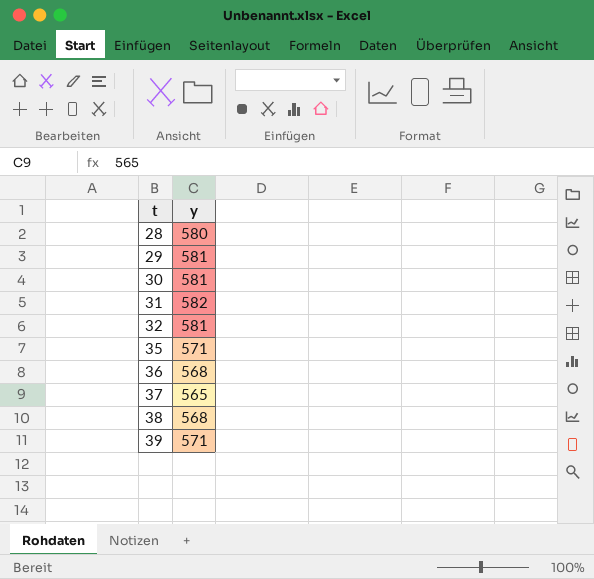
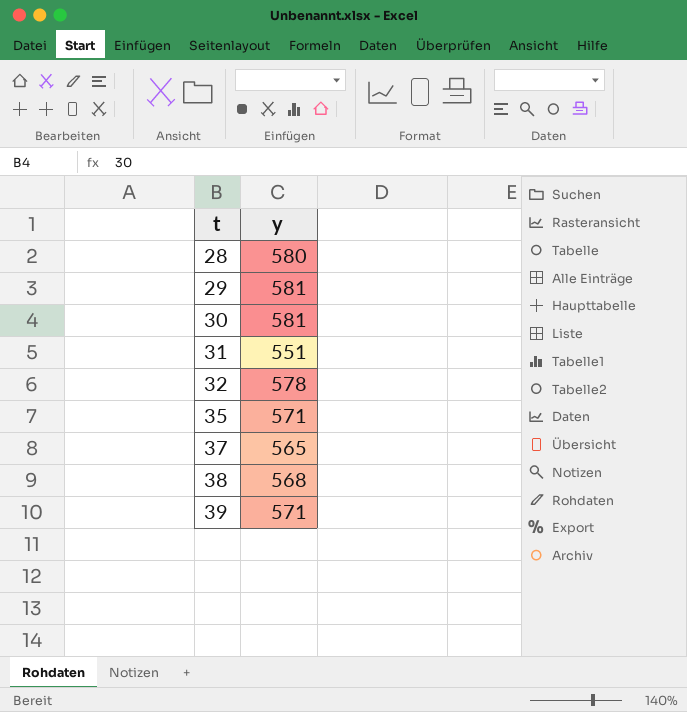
row 36: 568 -> none
31 | y: 582 -> 551
32 | y: 581 -> 578

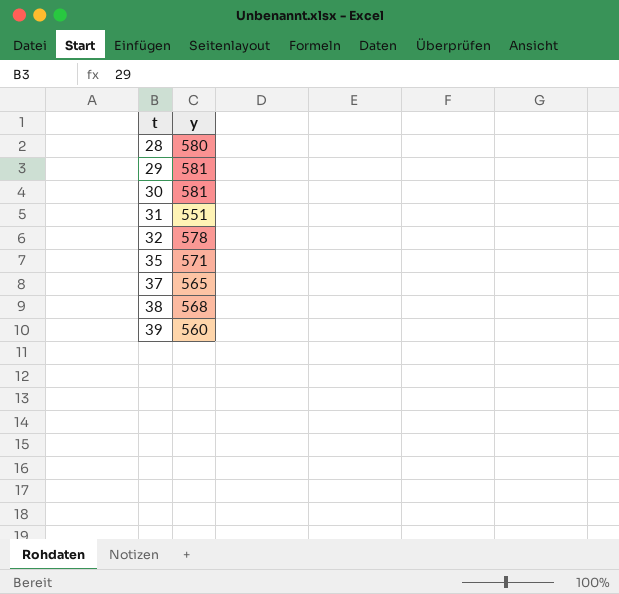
39 | y: 571 -> 560

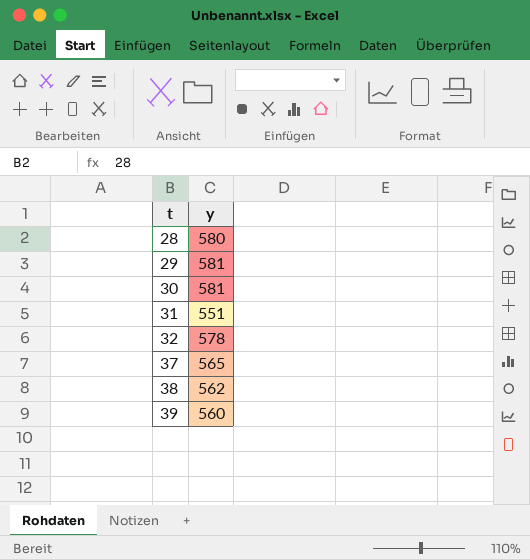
row 35: 571 -> none
38 | y: 568 -> 562

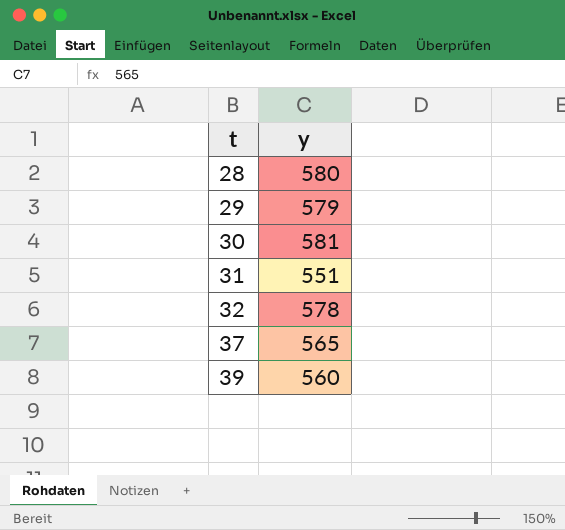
row 38: 562 -> none
29 | y: 581 -> 579

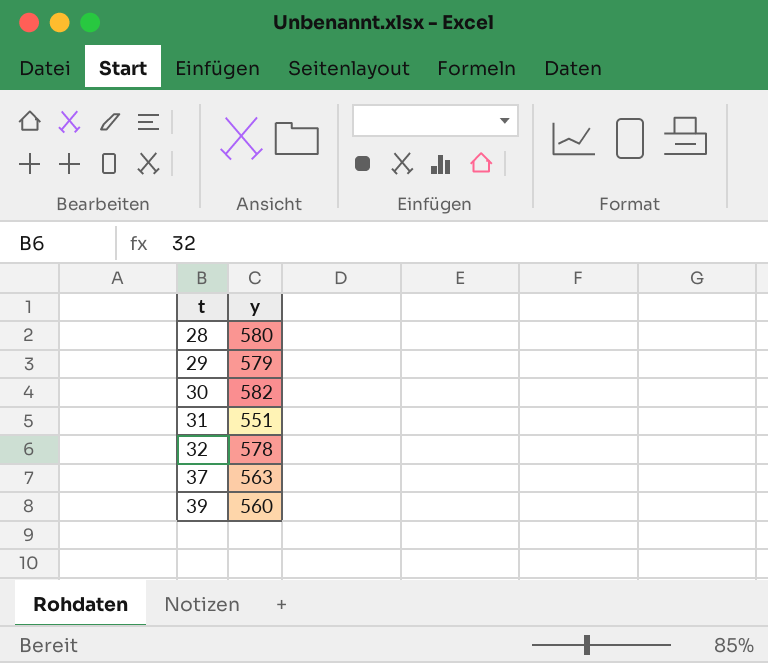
30 | y: 581 -> 582
37 | y: 565 -> 563

